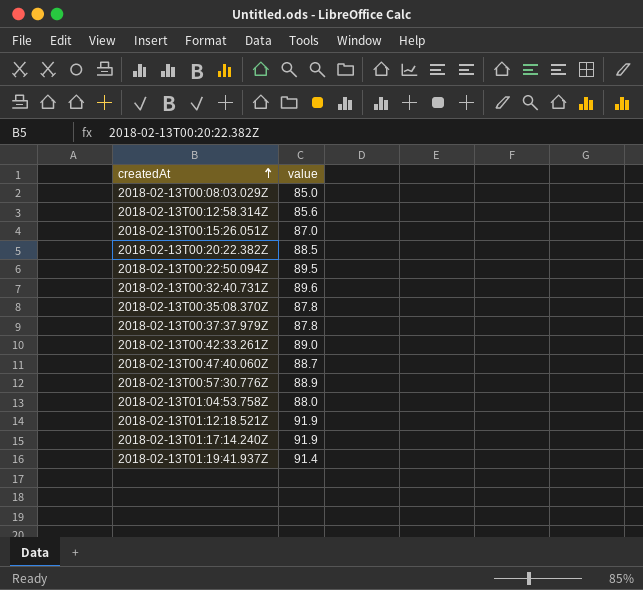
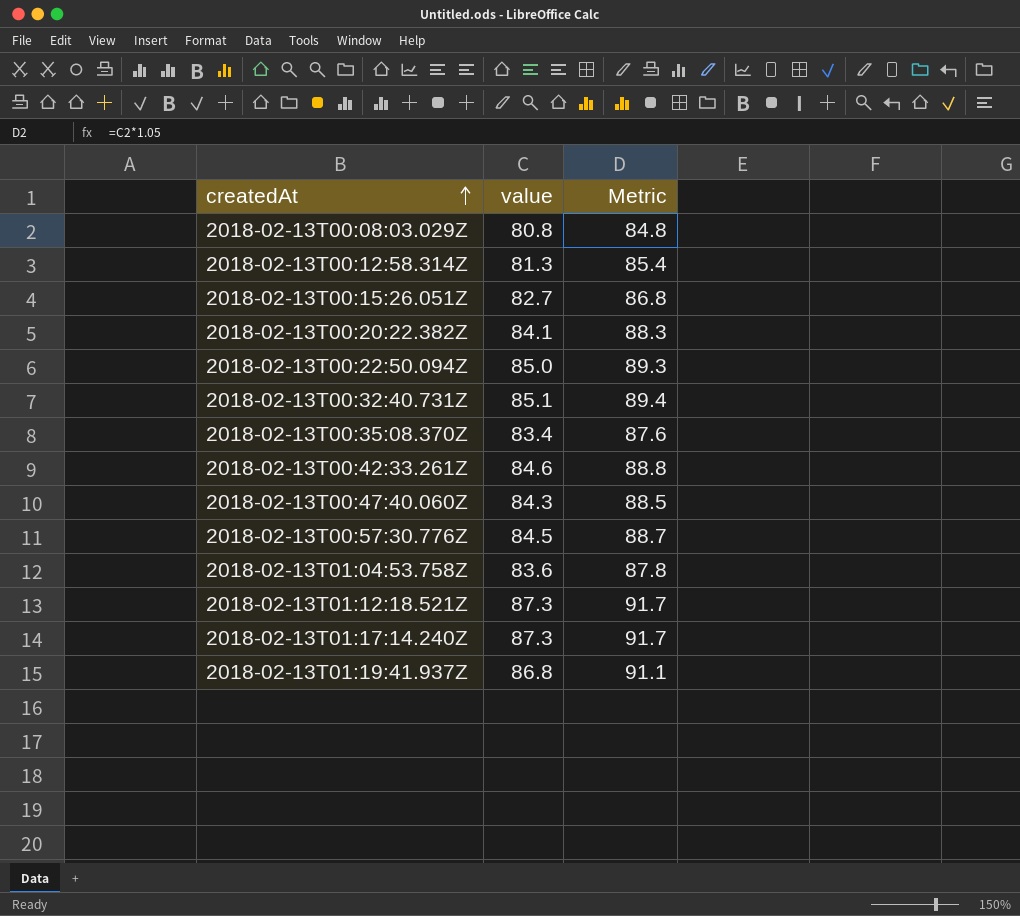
column Metric | formula: none -> [value] * 1.05
row 2018-02-13T00:37:37.979Z: 87.8 -> none
2018-02-13T00:08:03.029Z | value: 85.0 -> 80.8
2018-02-13T00:12:58.314Z | value: 85.6 -> 81.3
2018-02-13T00:15:26.051Z | value: 87.0 -> 82.7
2018-02-13T00:20:22.382Z | value: 88.5 -> 84.1
2018-02-13T00:22:50.094Z | value: 89.5 -> 85.0
2018-02-13T00:32:40.731Z | value: 89.6 -> 85.1
2018-02-13T00:35:08.370Z | value: 87.8 -> 83.4
2018-02-13T00:42:33.261Z | value: 89.0 -> 84.6
2018-02-13T00:47:40.060Z | value: 88.7 -> 84.3
2018-02-13T00:57:30.776Z | value: 88.9 -> 84.5
2018-02-13T01:04:53.758Z | value: 88.0 -> 83.6
2018-02-13T01:12:18.521Z | value: 91.9 -> 87.3
2018-02-13T01:17:14.240Z | value: 91.9 -> 87.3
2018-02-13T01:19:41.937Z | value: 91.4 -> 86.8

